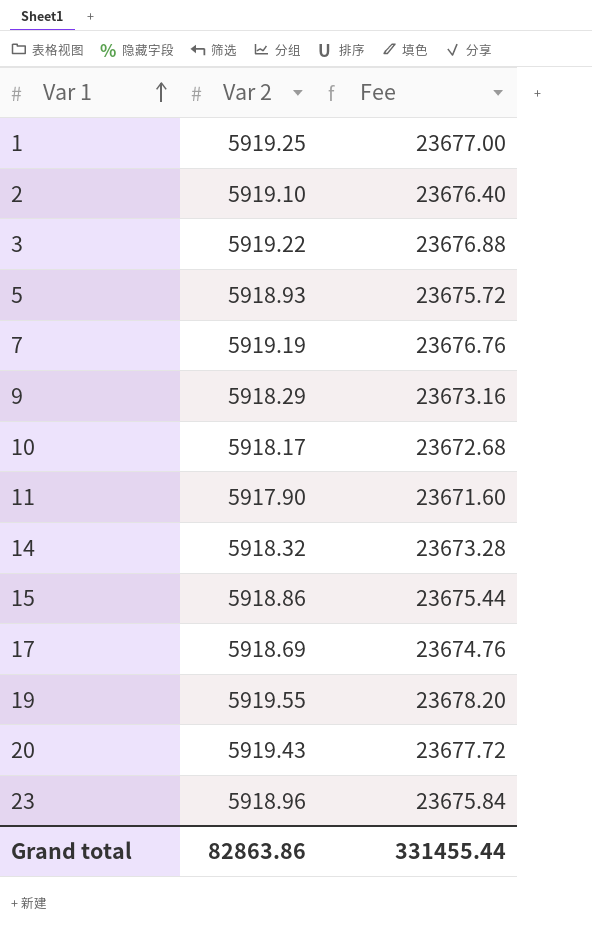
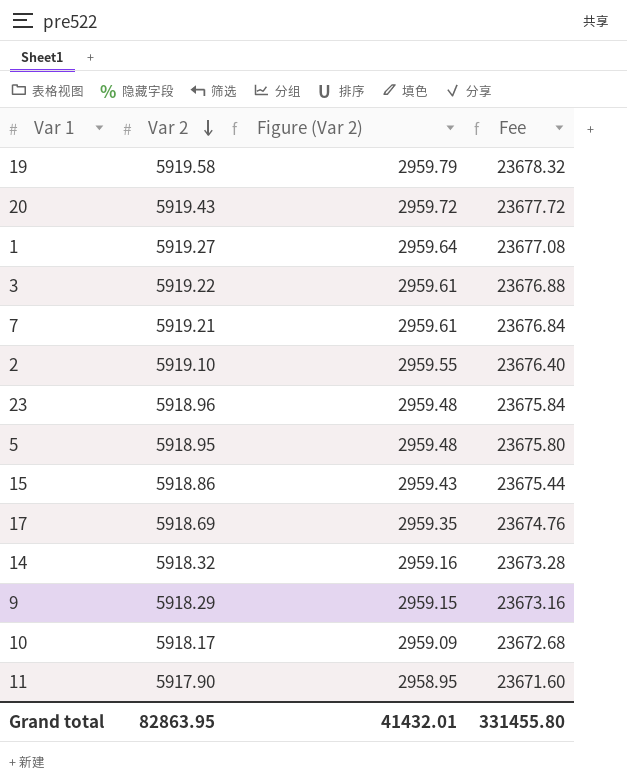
row order: Var 1 ascending -> Var 2 descending
column Figure (Var 2) | formula: none -> [Var 2] * 0.5
19 | Var 2: 5919.55 -> 5919.58
19 | Fee: 23678.20 -> 23678.32
1 | Var 2: 5919.25 -> 5919.27
1 | Fee: 23677.00 -> 23677.08
7 | Var 2: 5919.19 -> 5919.21
7 | Fee: 23676.76 -> 23676.84
5 | Var 2: 5918.93 -> 5918.95
5 | Fee: 23675.72 -> 23675.80
Grand total | Var 2: 82863.86 -> 82863.95
Grand total | Fee: 331455.44 -> 331455.80

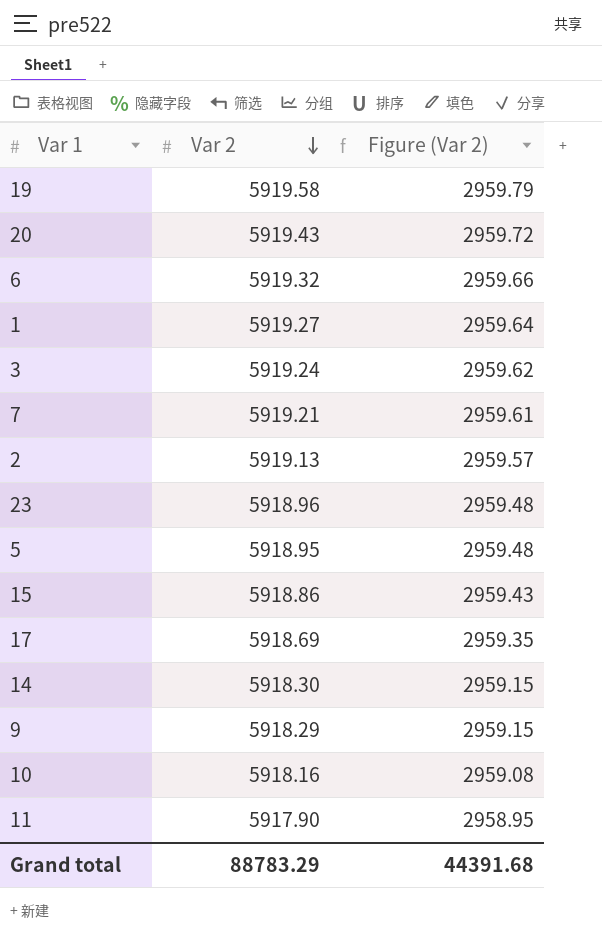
column Fee | formula: [Var 2] * 4 -> none
row 6: none -> 5919.32 | 2959.66
3 | Var 2: 5919.22 -> 5919.24
3 | Figure (Var 2): 2959.61 -> 2959.62
2 | Var 2: 5919.10 -> 5919.13
2 | Figure (Var 2): 2959.55 -> 2959.57
14 | Var 2: 5918.32 -> 5918.30
14 | Figure (Var 2): 2959.16 -> 2959.15
10 | Var 2: 5918.17 -> 5918.16
10 | Figure (Var 2): 2959.09 -> 2959.08
Grand total | Var 2: 82863.95 -> 88783.29
Grand total | Figure (Var 2): 41432.01 -> 44391.68

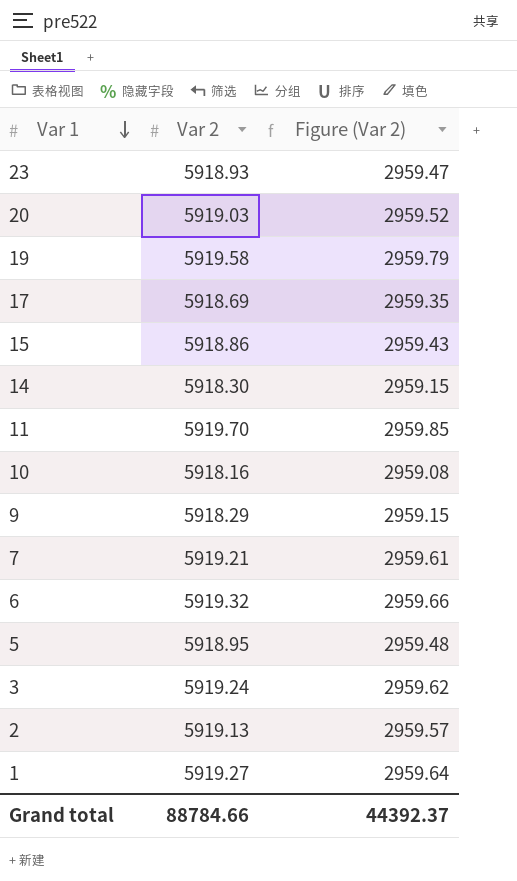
row order: Var 2 descending -> Var 1 descending
23 | Var 2: 5918.96 -> 5918.93
23 | Figure (Var 2): 2959.48 -> 2959.47
20 | Var 2: 5919.43 -> 5919.03
20 | Figure (Var 2): 2959.72 -> 2959.52
11 | Var 2: 5917.90 -> 5919.70
11 | Figure (Var 2): 2958.95 -> 2959.85
Grand total | Var 2: 88783.29 -> 88784.66
Grand total | Figure (Var 2): 44391.68 -> 44392.37

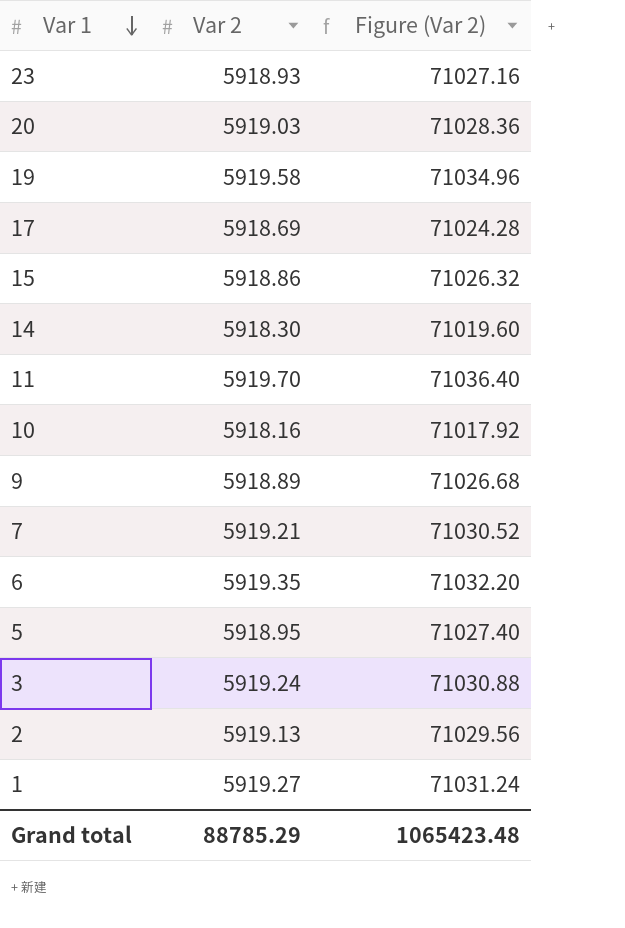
column Figure (Var 2) | formula: [Var 2] * 0.5 -> [Var 2] * 12
9 | Var 2: 5918.29 -> 5918.89
6 | Var 2: 5919.32 -> 5919.35
Grand total | Var 2: 88784.66 -> 88785.29
Grand total | Figure (Var 2): 44392.37 -> 1065423.48

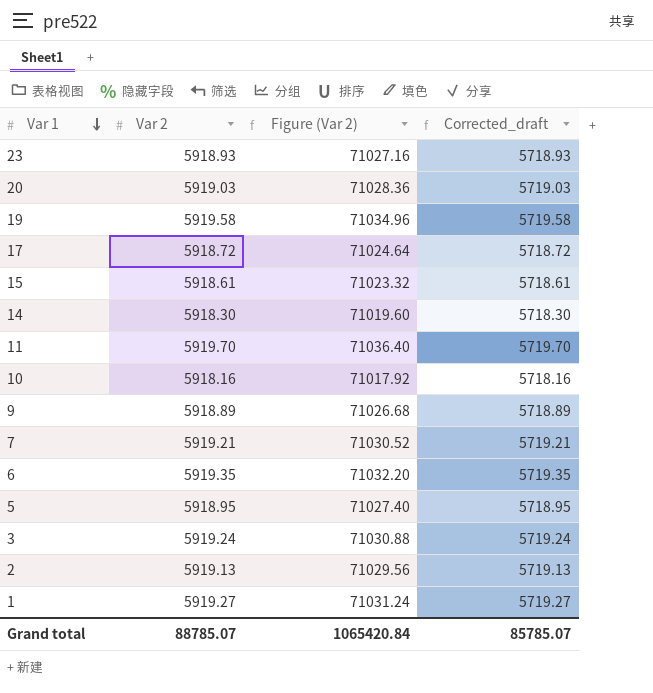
column Corrected_draft | formula: none -> [Var 2] - 200
17 | Var 2: 5918.69 -> 5918.72
17 | Figure (Var 2): 71024.28 -> 71024.64
15 | Var 2: 5918.86 -> 5918.61
15 | Figure (Var 2): 71026.32 -> 71023.32
Grand total | Var 2: 88785.29 -> 88785.07
Grand total | Figure (Var 2): 1065423.48 -> 1065420.84

